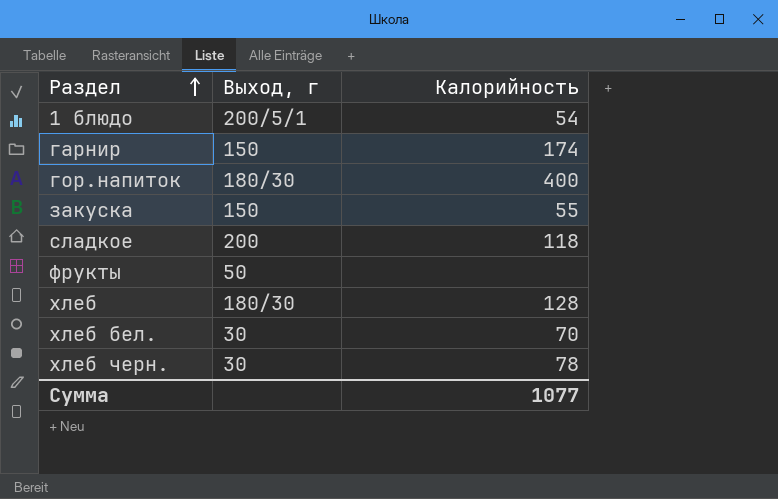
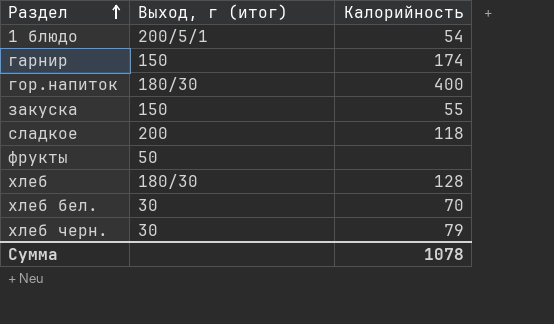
column name: Выход, г -> Выход, г (итог)
хлеб черн. | Калорийность: 78 -> 79
Сумма | Калорийность: 1077 -> 1078

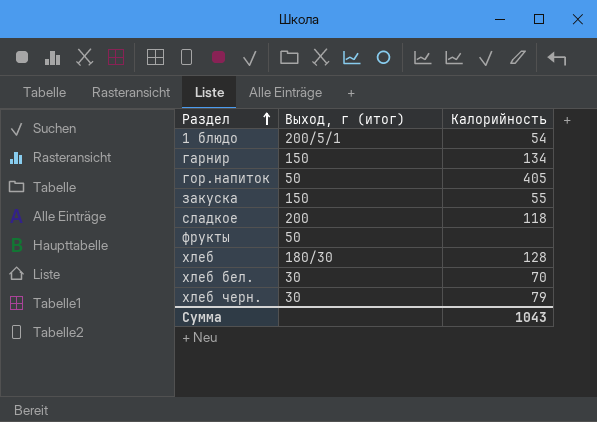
гарнир | Калорийность: 174 -> 134
гор.напиток | Выход, г (итог): 180/30 -> 50
гор.напиток | Калорийность: 400 -> 405
Сумма | Калорийность: 1078 -> 1043

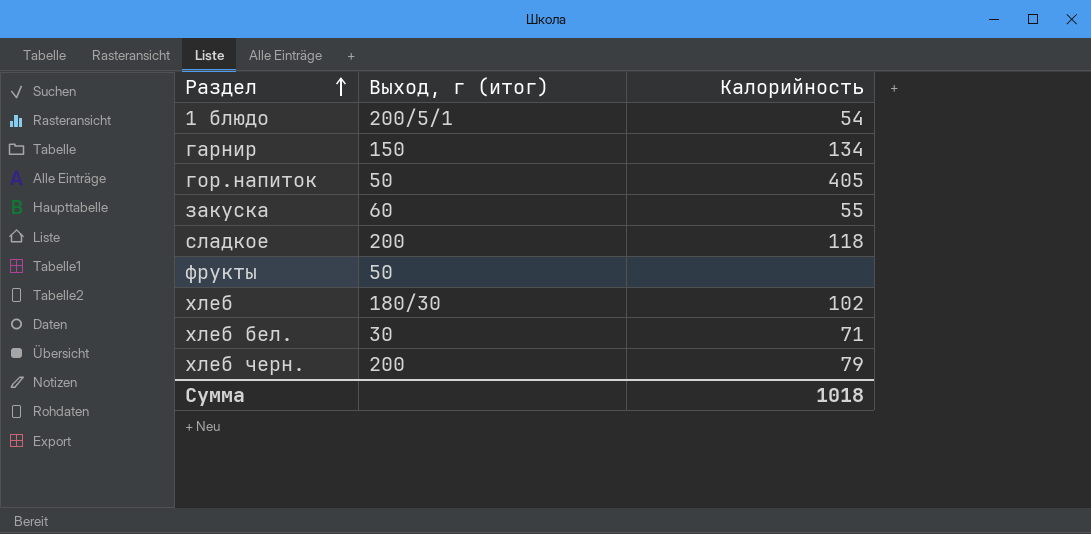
закуска | Выход, г (итог): 150 -> 60
хлеб | Калорийность: 128 -> 102
хлеб бел. | Калорийность: 70 -> 71
хлеб черн. | Выход, г (итог): 30 -> 200
Сумма | Калорийность: 1043 -> 1018

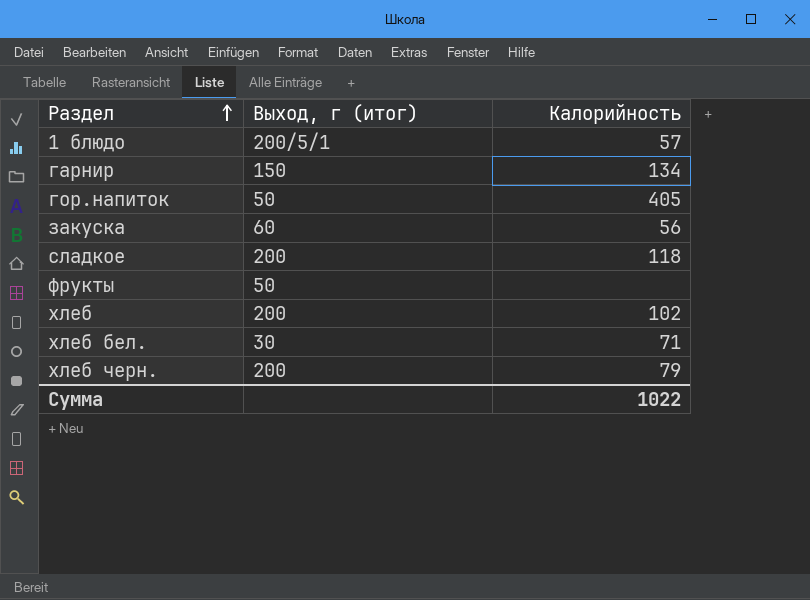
1 блюдо | Калорийность: 54 -> 57
закуска | Калорийность: 55 -> 56
хлеб | Выход, г (итог): 180/30 -> 200
Сумма | Калорийность: 1018 -> 1022

